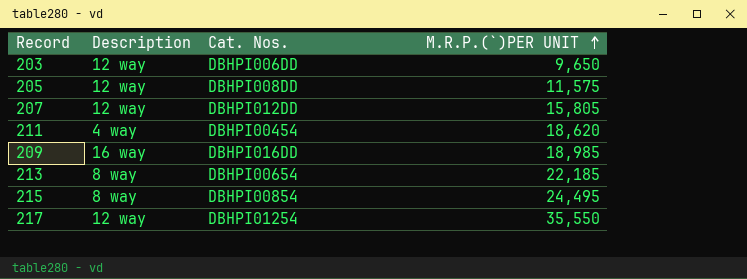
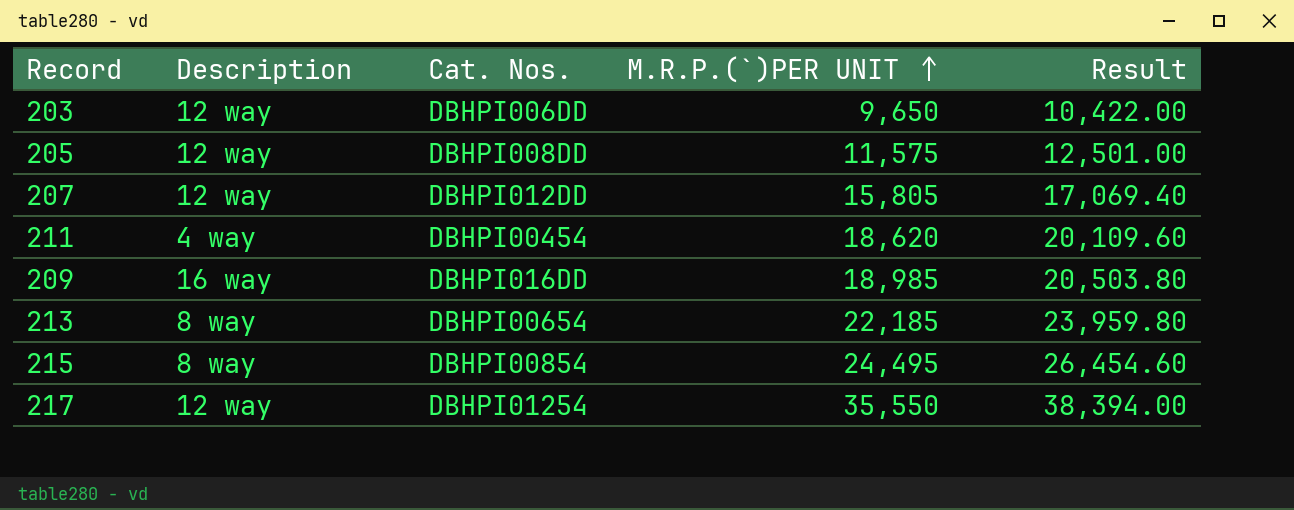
column Result | formula: none -> [M.R.P.(`)PER UNIT] * 1.08

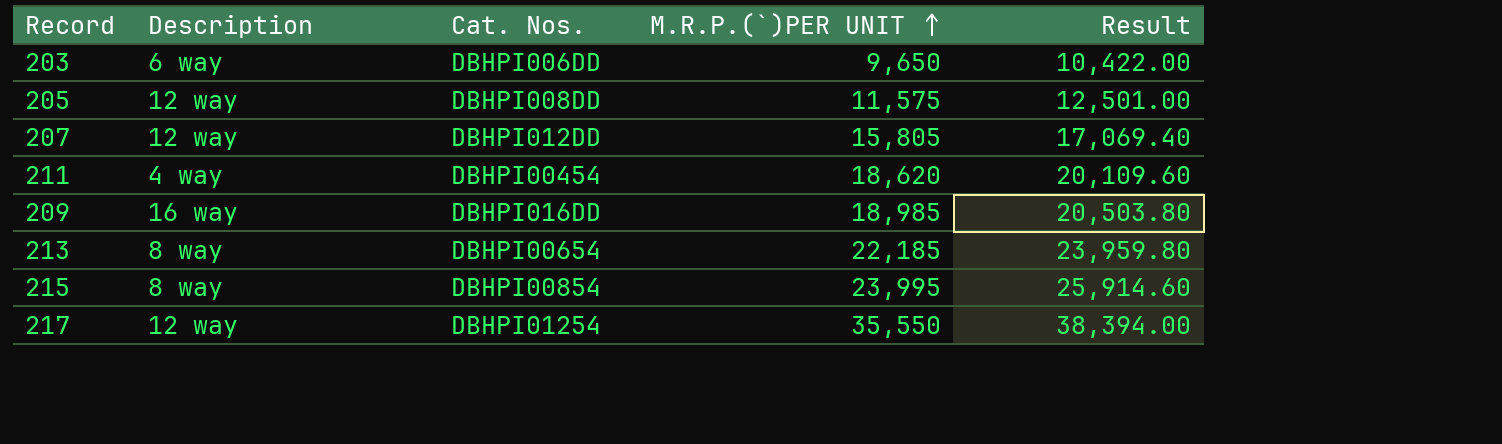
203 | Description: 12 way -> 6 way
215 | M.R.P.(`)PER UNIT: 24,495 -> 23,995
215 | Result: 26,454.60 -> 25,914.60

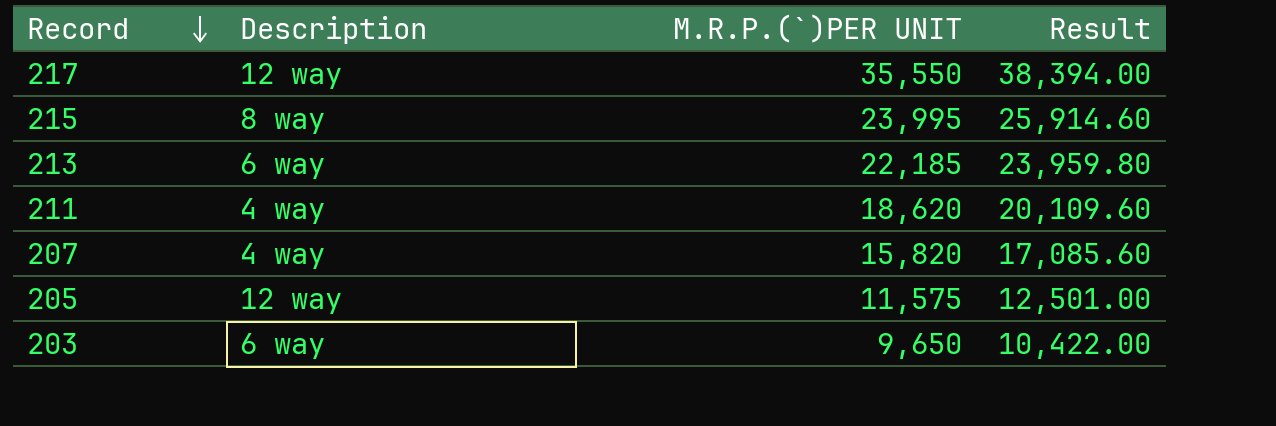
row order: M.R.P.(`)PER UNIT ascending -> Record descending
column Cat. Nos. | position: 3 -> none
row 209: 16 way | DBHPI016DD | 18,985 | 20,503.80 -> none
213 | Description: 8 way -> 6 way
207 | Description: 12 way -> 4 way
207 | M.R.P.(`)PER UNIT: 15,805 -> 15,820
207 | Result: 17,069.40 -> 17,085.60

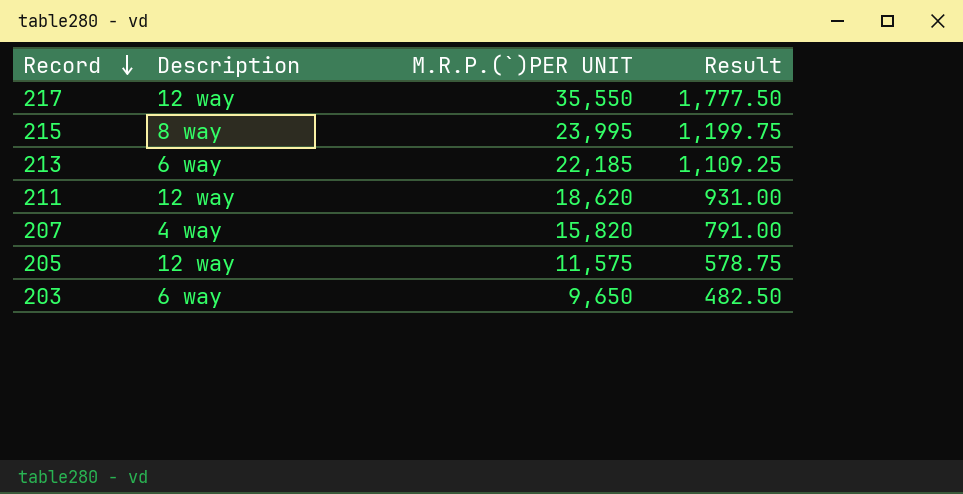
column Result | formula: [M.R.P.(`)PER UNIT] * 1.08 -> [M.R.P.(`)PER UNIT] * 0.05
211 | Description: 4 way -> 12 way

